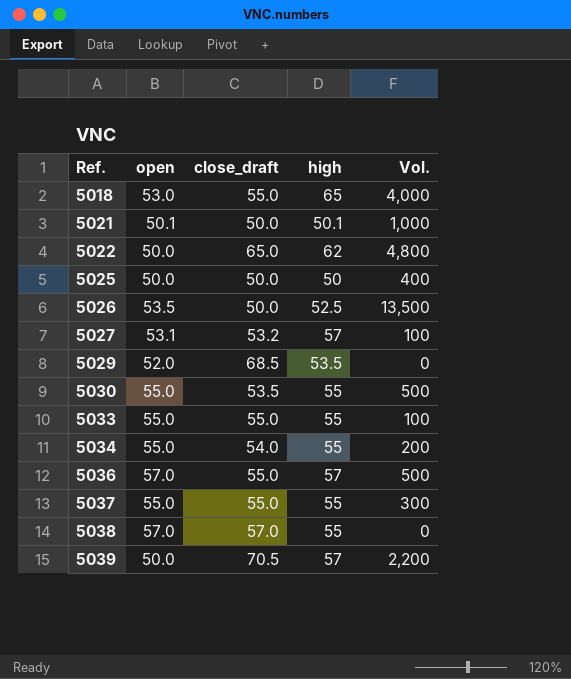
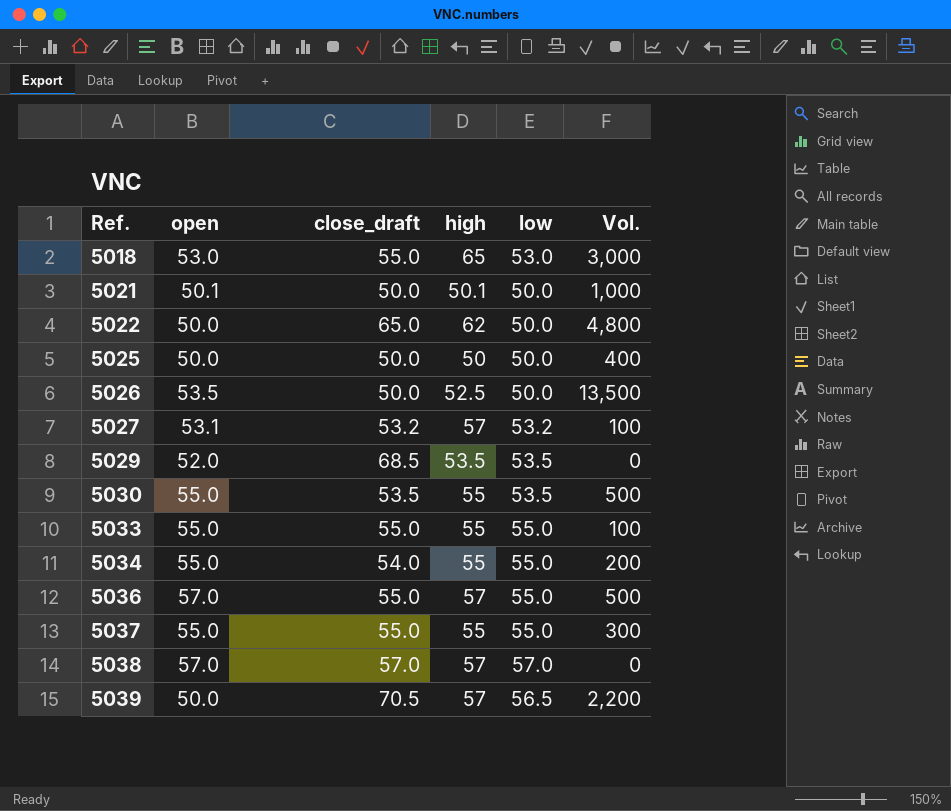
column low | position: none -> 5
5018 | Vol.: 4,000 -> 3,000
5038 | high: 55 -> 57

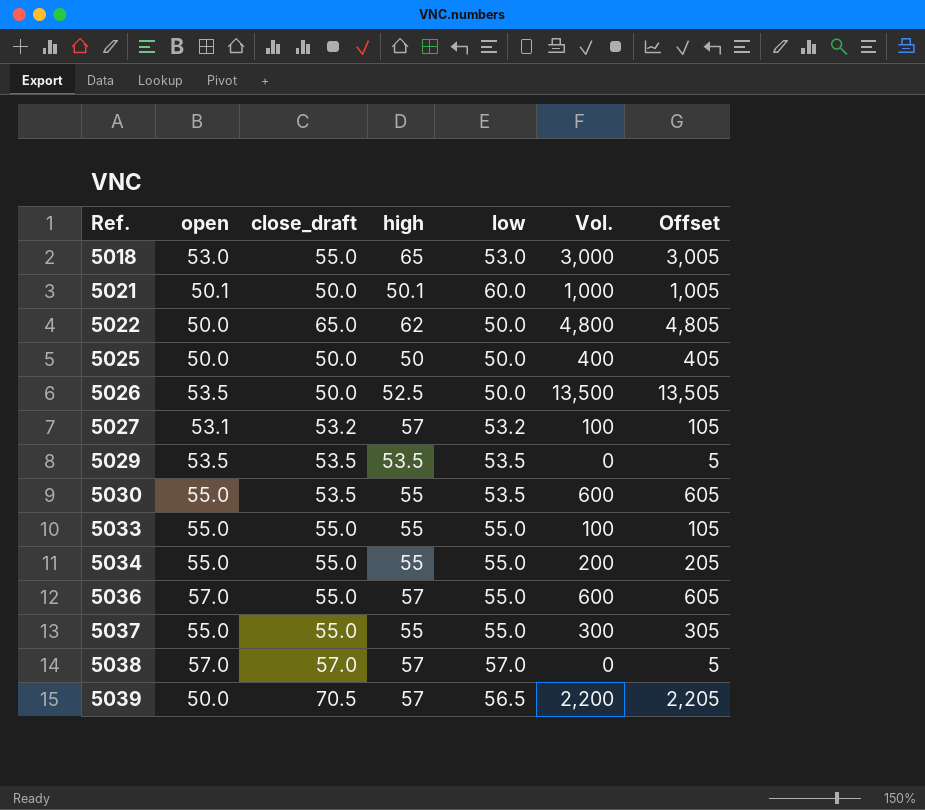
column Offset | formula: none -> [Vol.] + 5
5021 | low: 50.0 -> 60.0
5029 | open: 52.0 -> 53.5
5029 | close_draft: 68.5 -> 53.5
5030 | Vol.: 500 -> 600
5034 | close_draft: 54.0 -> 55.0
5036 | Vol.: 500 -> 600

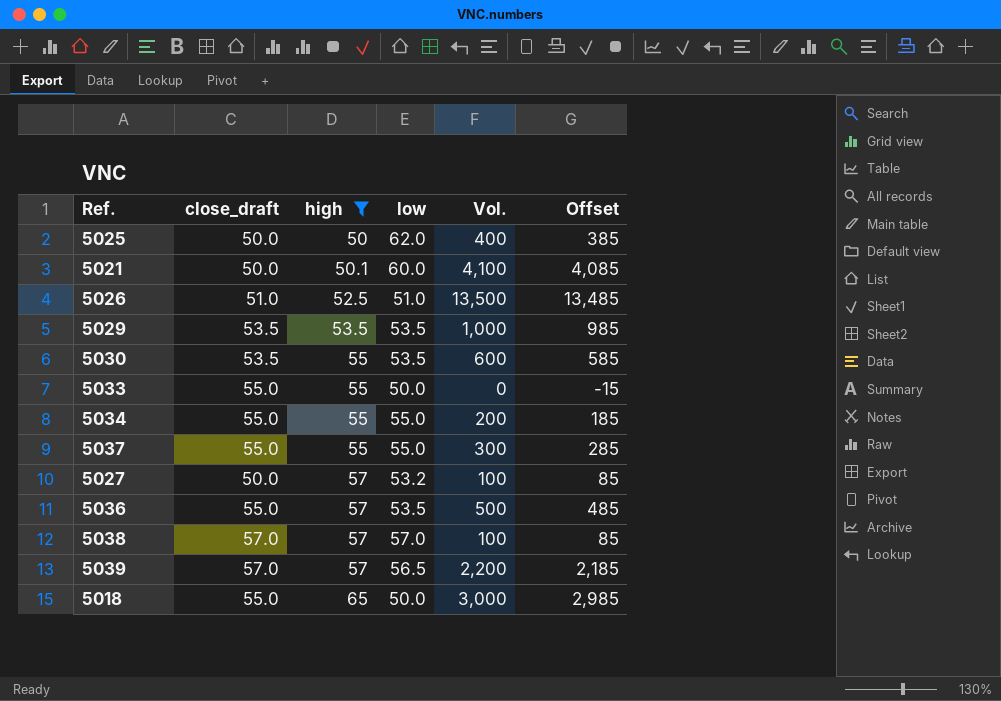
filter: none -> high != 62
row order: Ref. ascending -> high ascending
column open | position: 2 -> none
column Offset | formula: [Vol.] + 5 -> [Vol.] - 15
5025 | low: 50.0 -> 62.0
5021 | Vol.: 1,000 -> 4,100
5026 | close_draft: 50.0 -> 51.0
5026 | low: 50.0 -> 51.0
5029 | Vol.: 0 -> 1,000
5033 | low: 55.0 -> 50.0
5033 | Vol.: 100 -> 0
5027 | close_draft: 53.2 -> 50.0
5036 | low: 55.0 -> 53.5
5036 | Vol.: 600 -> 500
5038 | Vol.: 0 -> 100
5039 | close_draft: 70.5 -> 57.0
5018 | low: 53.0 -> 50.0

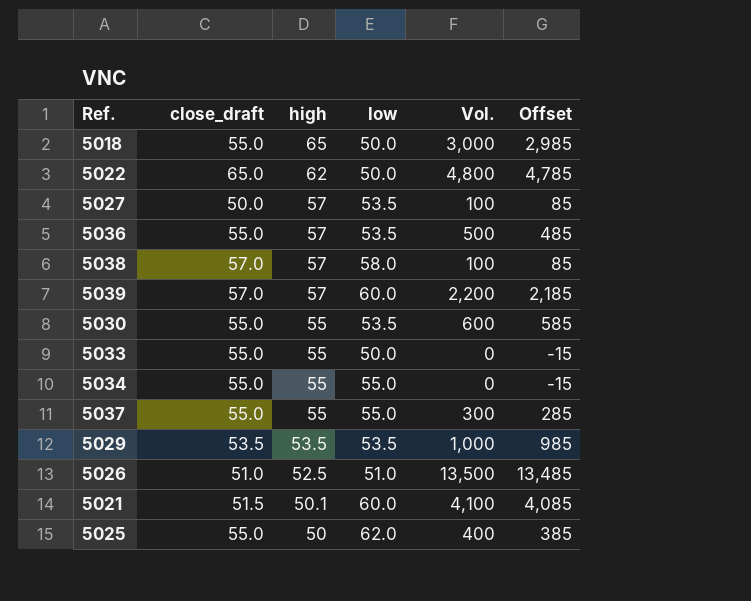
filter: high != 62 -> none
row order: high ascending -> high descending
5027 | low: 53.2 -> 53.5
5038 | low: 57.0 -> 58.0
5039 | low: 56.5 -> 60.0
5030 | close_draft: 53.5 -> 55.0
5034 | Vol.: 200 -> 0
5034 | Offset: 185 -> -15
5021 | close_draft: 50.0 -> 51.5
5025 | close_draft: 50.0 -> 55.0

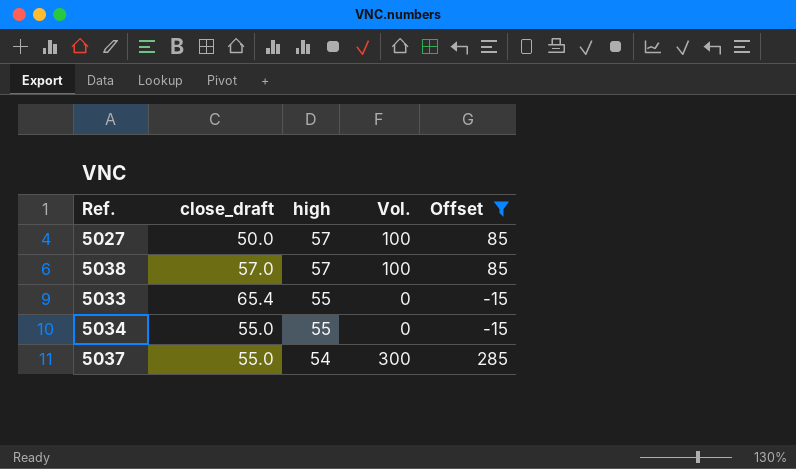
filter: none -> Offset <= 285
column low | position: 4 -> none
5033 | close_draft: 55.0 -> 65.4
5037 | high: 55 -> 54

